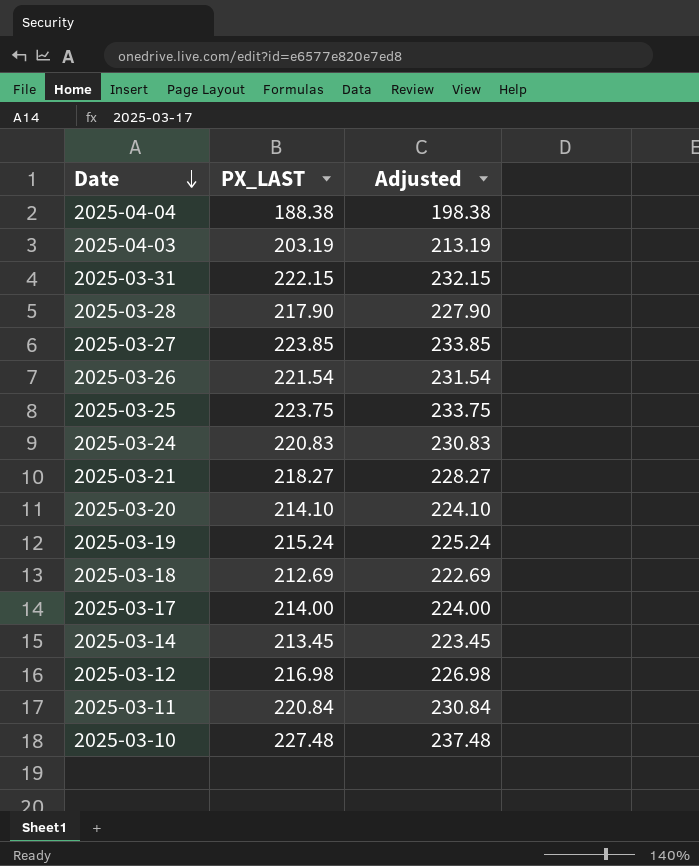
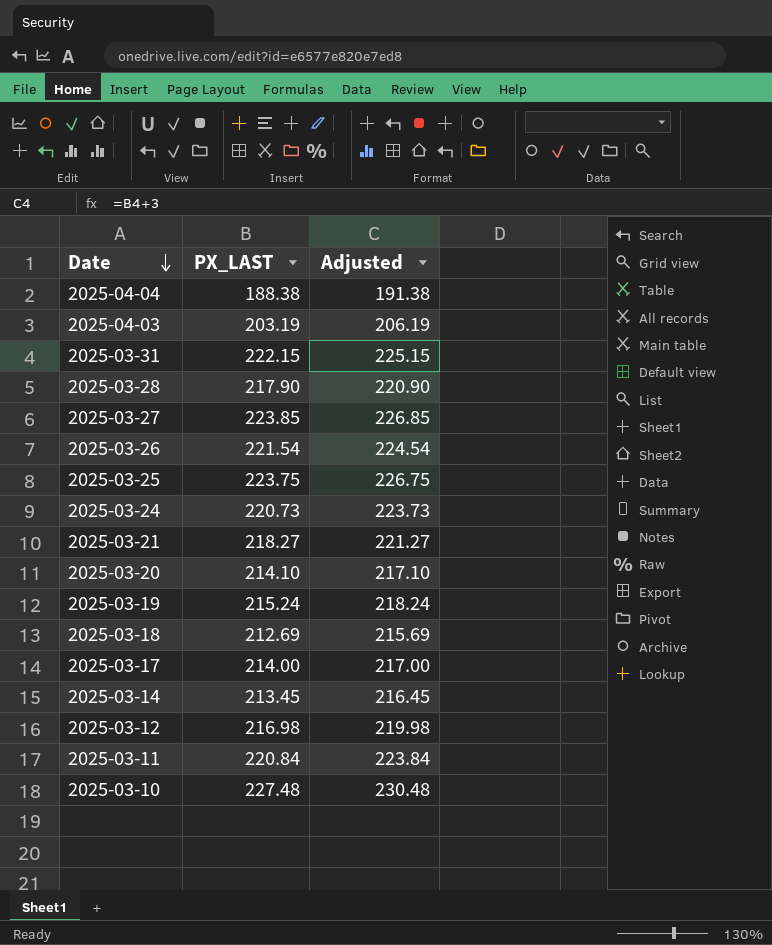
column Adjusted | formula: [PX_LAST] + 10 -> [PX_LAST] + 3
2025-03-24 | PX_LAST: 220.83 -> 220.73

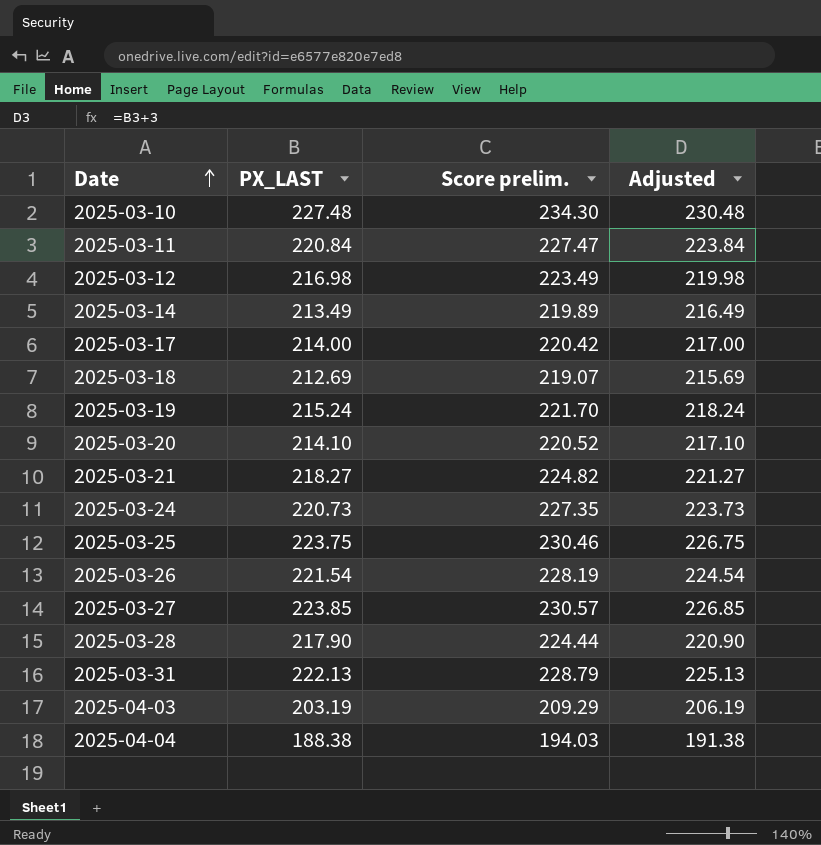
row order: Date descending -> Date ascending
column Score prelim. | formula: none -> [PX_LAST] * 1.03
2025-03-14 | PX_LAST: 213.45 -> 213.49
2025-03-14 | Adjusted: 216.45 -> 216.49
2025-03-31 | PX_LAST: 222.15 -> 222.13
2025-03-31 | Adjusted: 225.15 -> 225.13

